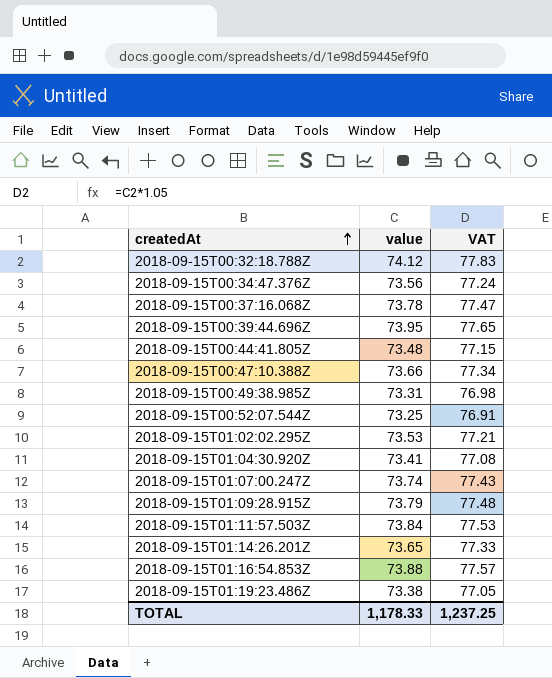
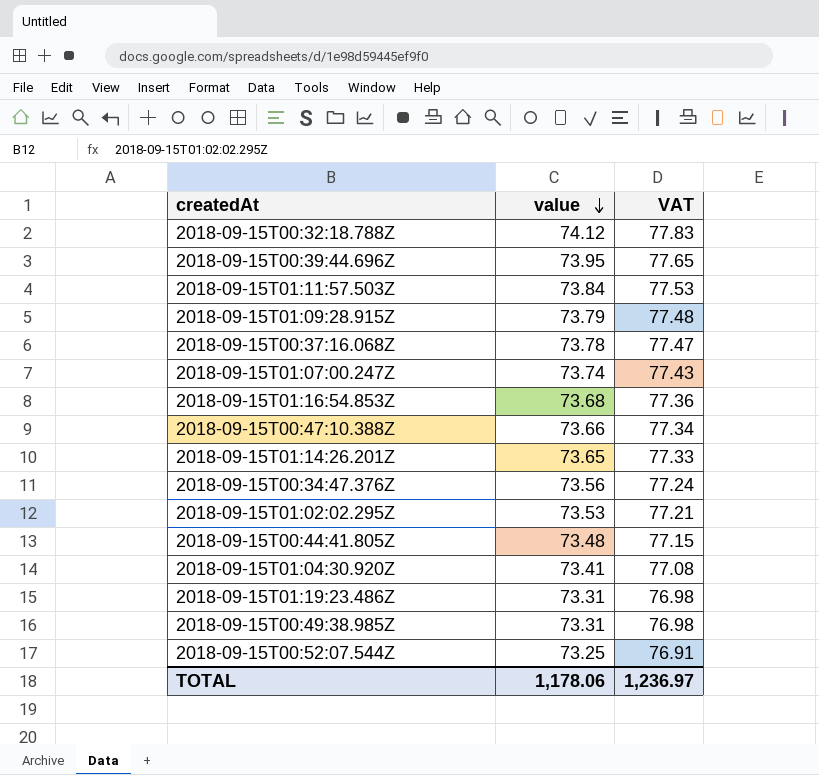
row order: createdAt ascending -> value descending
2018-09-15T01:16:54.853Z | value: 73.88 -> 73.68
2018-09-15T01:16:54.853Z | VAT: 77.57 -> 77.36
2018-09-15T01:19:23.486Z | value: 73.38 -> 73.31
2018-09-15T01:19:23.486Z | VAT: 77.05 -> 76.98
TOTAL | value: 1,178.33 -> 1,178.06
TOTAL | VAT: 1,237.25 -> 1,236.97

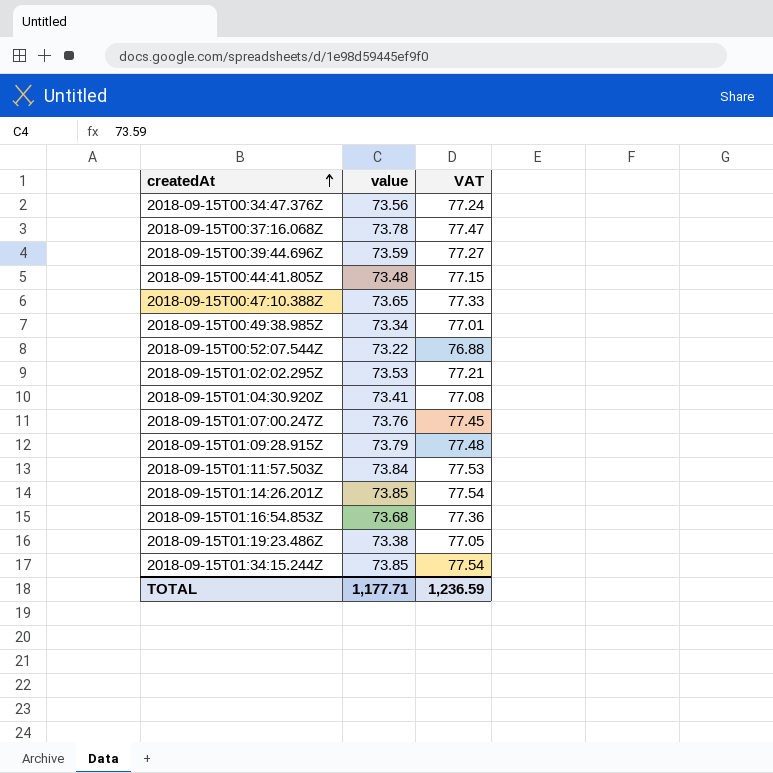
row order: value descending -> createdAt ascending
row 2018-09-15T00:32:18.788Z: 74.12 | 77.83 -> none
2018-09-15T00:39:44.696Z | value: 73.95 -> 73.59
2018-09-15T00:39:44.696Z | VAT: 77.65 -> 77.27
2018-09-15T00:47:10.388Z | value: 73.66 -> 73.65
2018-09-15T00:47:10.388Z | VAT: 77.34 -> 77.33
2018-09-15T00:49:38.985Z | value: 73.31 -> 73.34
2018-09-15T00:49:38.985Z | VAT: 76.98 -> 77.01
2018-09-15T00:52:07.544Z | value: 73.25 -> 73.22
2018-09-15T00:52:07.544Z | VAT: 76.91 -> 76.88
2018-09-15T01:07:00.247Z | value: 73.74 -> 73.76
2018-09-15T01:07:00.247Z | VAT: 77.43 -> 77.45
2018-09-15T01:14:26.201Z | value: 73.65 -> 73.85
2018-09-15T01:14:26.201Z | VAT: 77.33 -> 77.54
2018-09-15T01:19:23.486Z | value: 73.31 -> 73.38
2018-09-15T01:19:23.486Z | VAT: 76.98 -> 77.05
row 2018-09-15T01:34:15.244Z: none -> 73.85 | 77.54
TOTAL | value: 1,178.06 -> 1,177.71
TOTAL | VAT: 1,236.97 -> 1,236.59

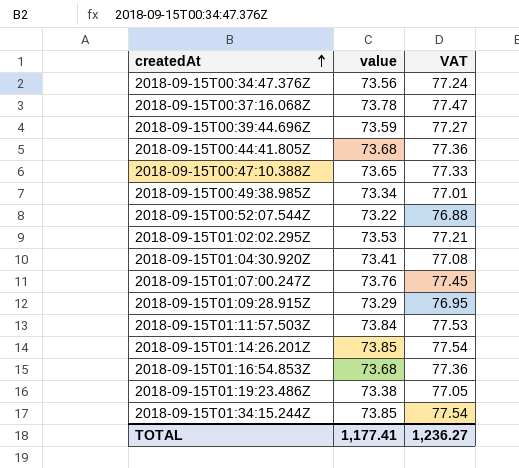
2018-09-15T00:44:41.805Z | value: 73.48 -> 73.68
2018-09-15T00:44:41.805Z | VAT: 77.15 -> 77.36
2018-09-15T01:09:28.915Z | value: 73.79 -> 73.29
2018-09-15T01:09:28.915Z | VAT: 77.48 -> 76.95
TOTAL | value: 1,177.71 -> 1,177.41
TOTAL | VAT: 1,236.59 -> 1,236.27

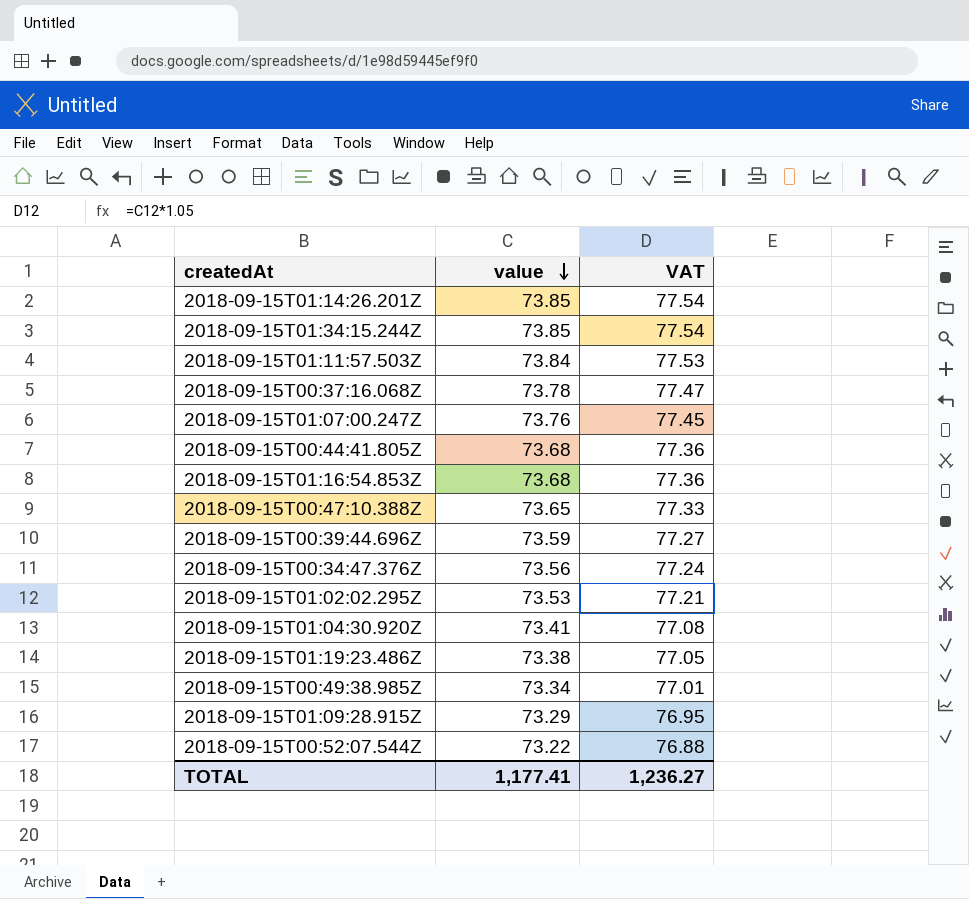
row order: createdAt ascending -> value descending

